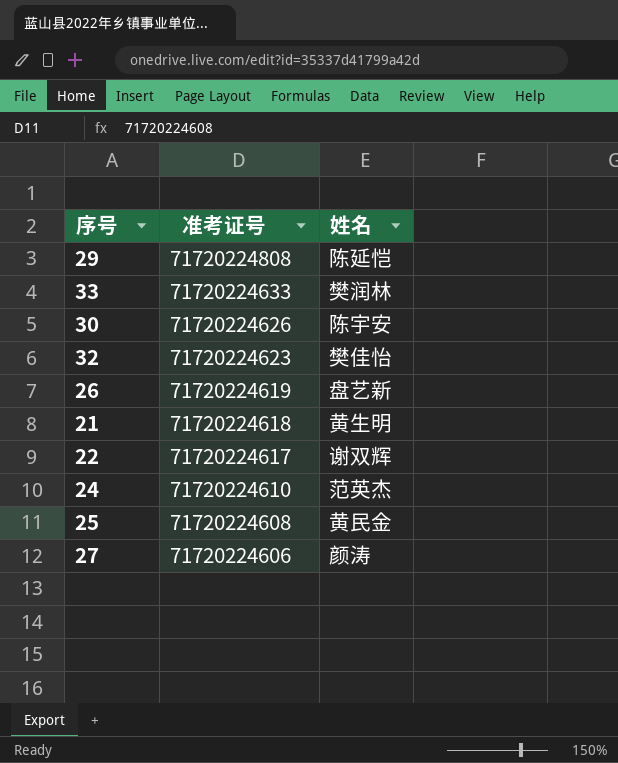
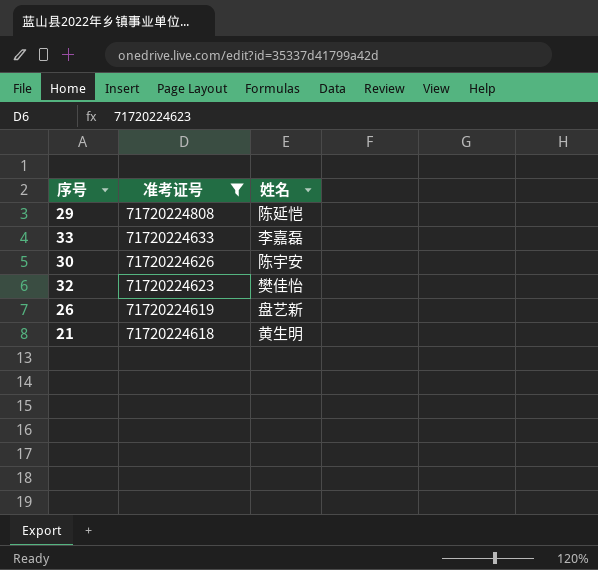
filter: none -> 准考证号 >= 71720224618
33 | 姓名: 樊润林 -> 李嘉磊

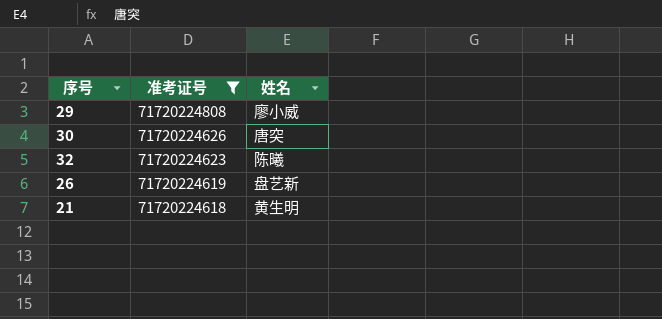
row 33: 71720224633 | 李嘉磊 -> none
29 | 姓名: 陈延恺 -> 廖小威
30 | 姓名: 陈宇安 -> 唐突
32 | 姓名: 樊佳怡 -> 陈曦

